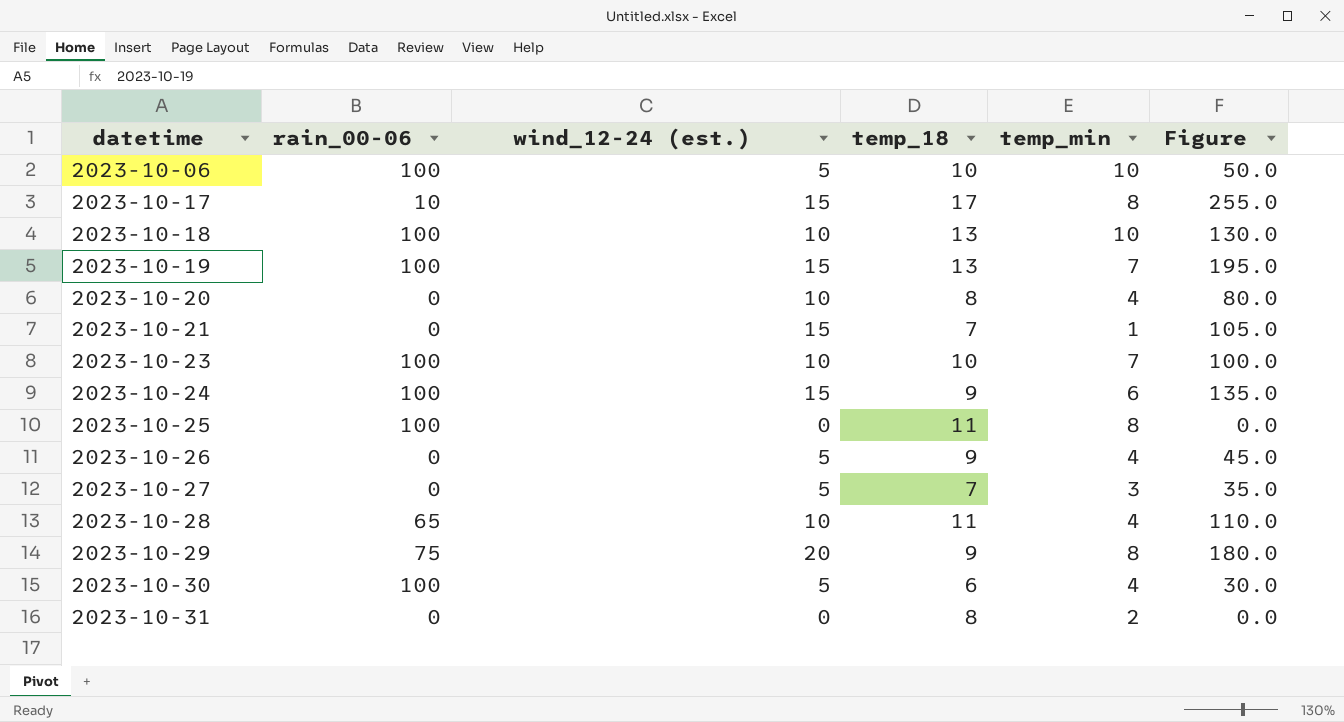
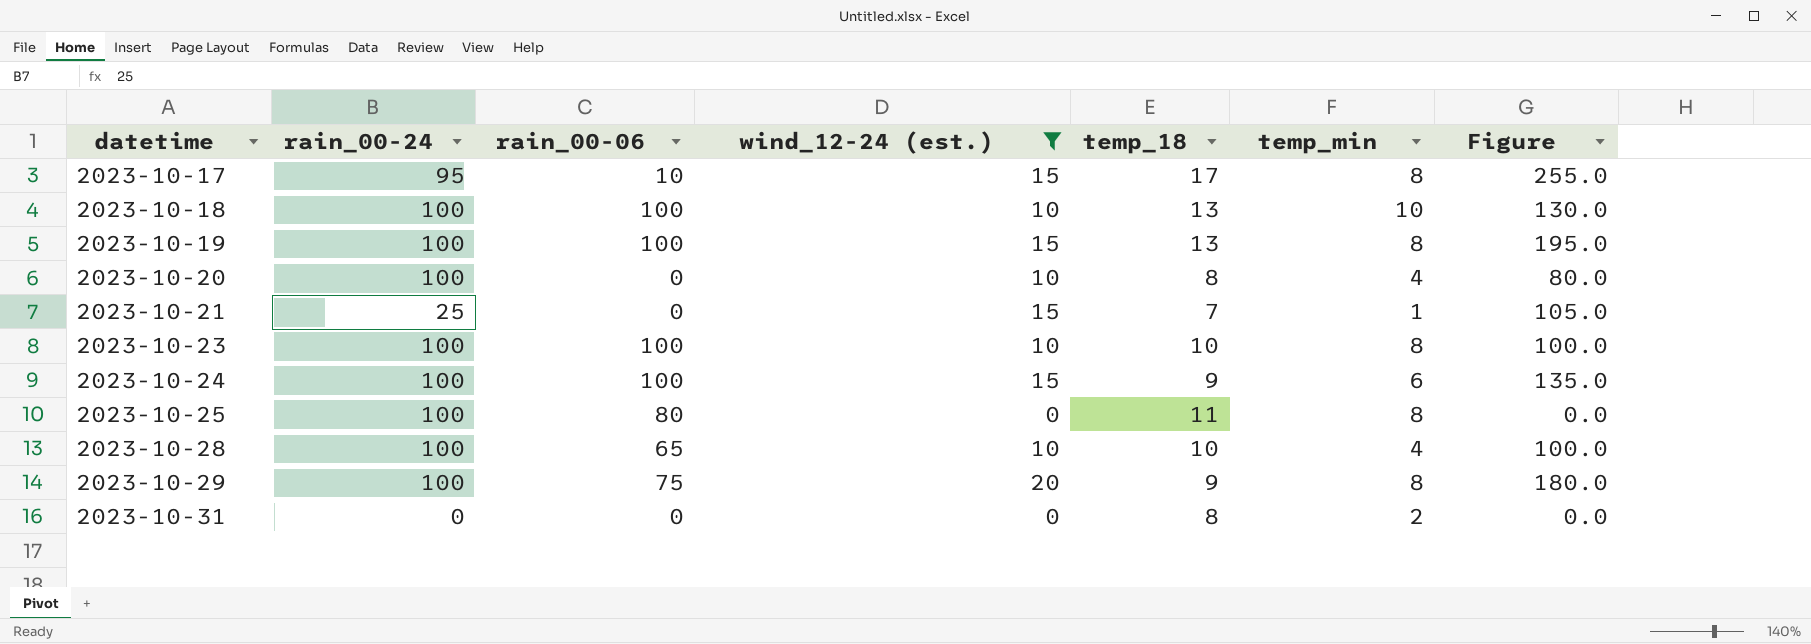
filter: none -> wind_12-24 (est.) != 5
column rain_00-24 | position: none -> 2
2023-10-19 | temp_min: 7 -> 8
2023-10-23 | temp_min: 7 -> 8
2023-10-25 | rain_00-06: 100 -> 80
2023-10-28 | temp_18: 11 -> 10
2023-10-28 | Figure: 110.0 -> 100.0

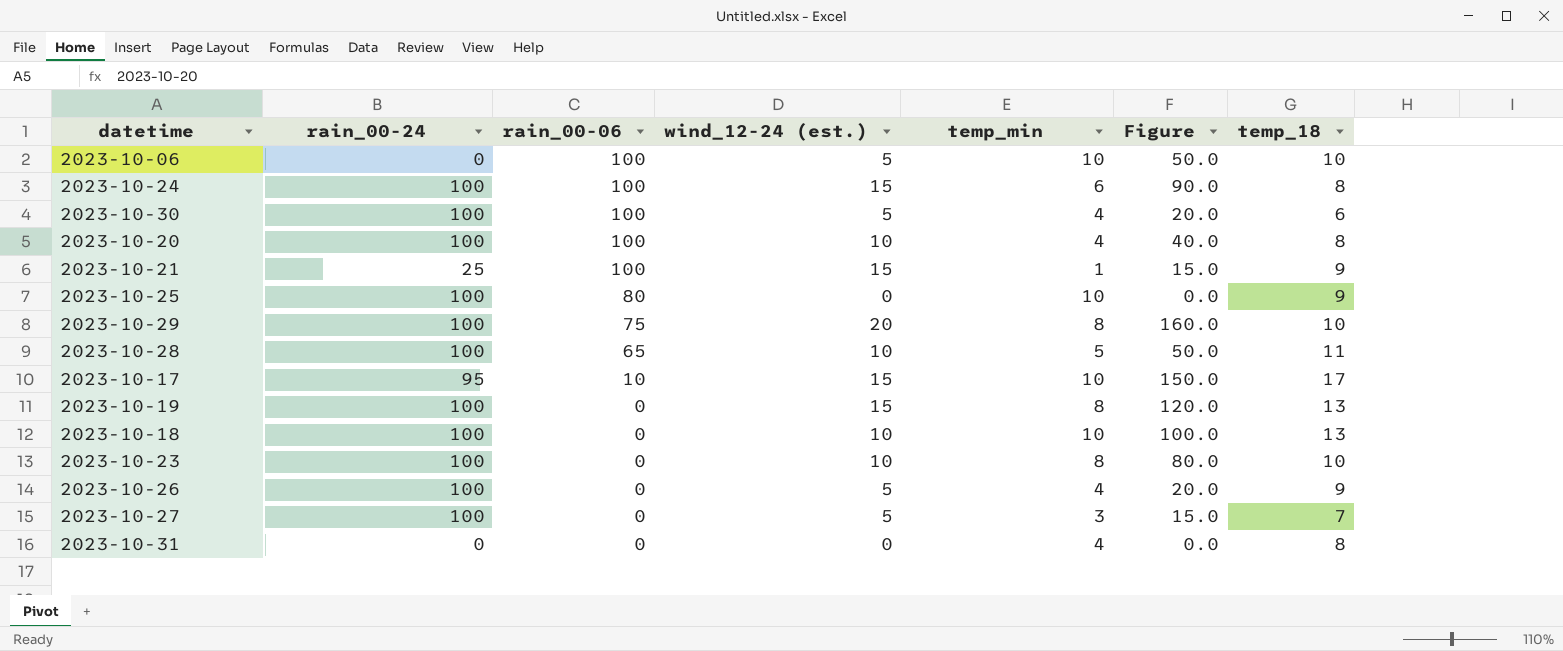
filter: wind_12-24 (est.) != 5 -> none
row order: datetime ascending -> rain_00-06 descending
column Figure | formula: [wind_12-24 (est.)] * [temp_18] -> [wind_12-24 (est.)] * [temp_min]
column temp_18 | position: 5 -> 7
2023-10-24 | temp_18: 9 -> 8
2023-10-20 | rain_00-06: 0 -> 100
2023-10-21 | rain_00-06: 0 -> 100
2023-10-21 | temp_18: 7 -> 9
2023-10-25 | temp_min: 8 -> 10
2023-10-25 | temp_18: 11 -> 9
2023-10-29 | temp_18: 9 -> 10
2023-10-28 | temp_min: 4 -> 5
2023-10-28 | temp_18: 10 -> 11
2023-10-17 | temp_min: 8 -> 10
2023-10-19 | rain_00-06: 100 -> 0
2023-10-18 | rain_00-06: 100 -> 0
2023-10-23 | rain_00-06: 100 -> 0
2023-10-31 | temp_min: 2 -> 4

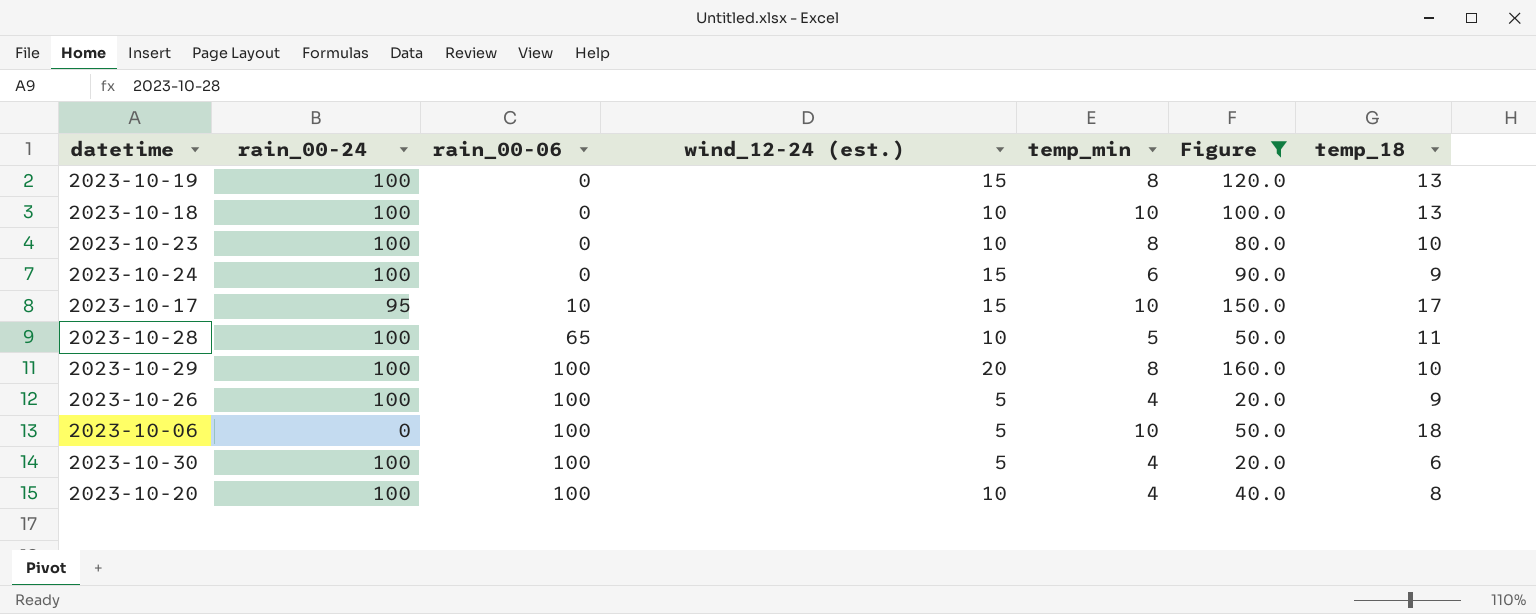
filter: none -> Figure >= 20.0
row order: rain_00-06 descending -> rain_00-06 ascending
2023-10-24 | rain_00-06: 100 -> 0
2023-10-24 | temp_18: 8 -> 9
2023-10-29 | rain_00-06: 75 -> 100
2023-10-26 | rain_00-06: 0 -> 100
2023-10-06 | temp_18: 10 -> 18

